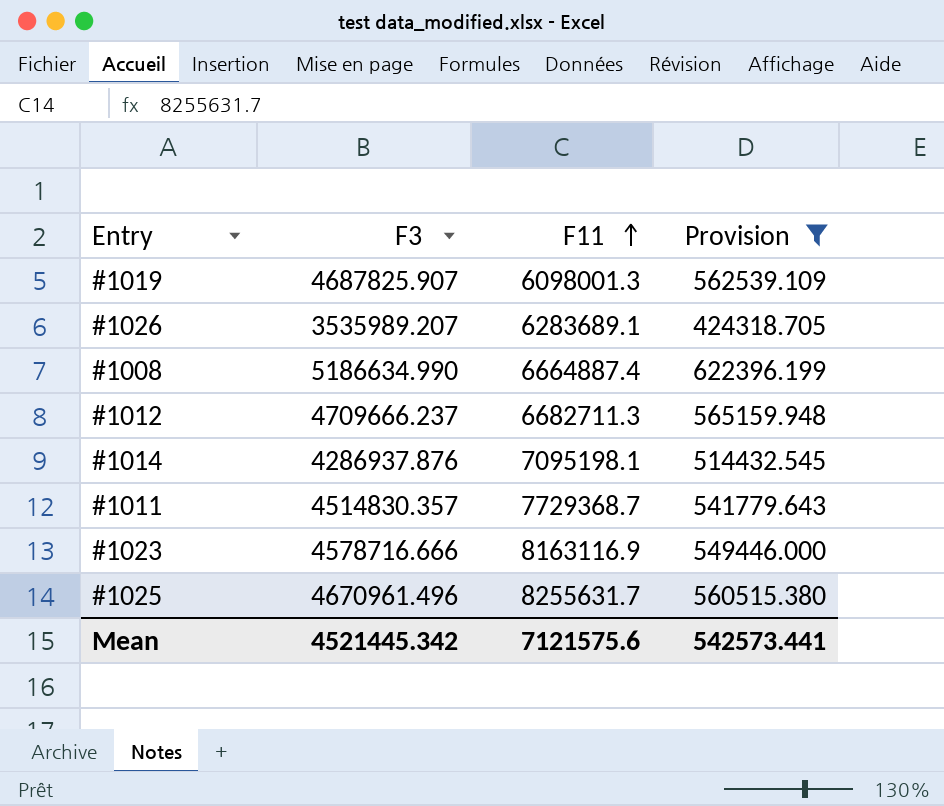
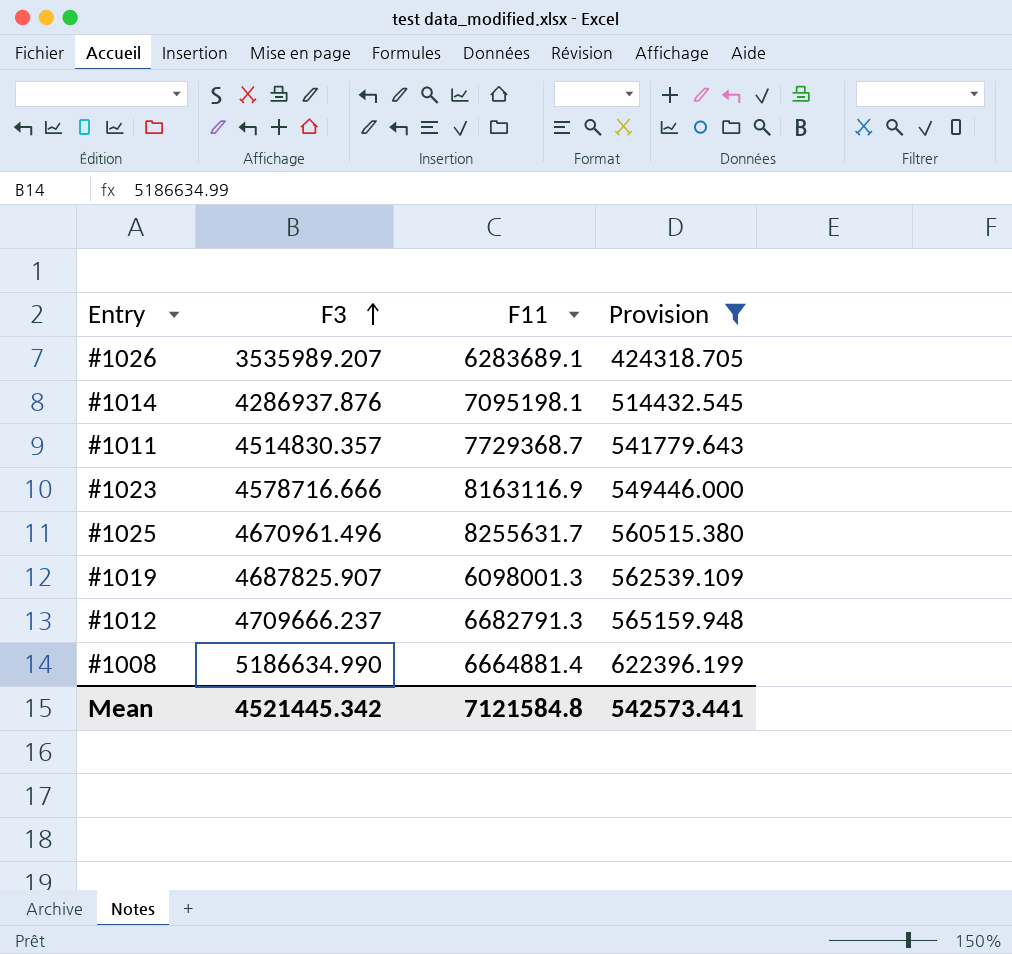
row order: F11 ascending -> F3 ascending
#1012 | F11: 6682711.3 -> 6682791.3
#1008 | F11: 6664887.4 -> 6664881.4
Mean | F11: 7121575.6 -> 7121584.8

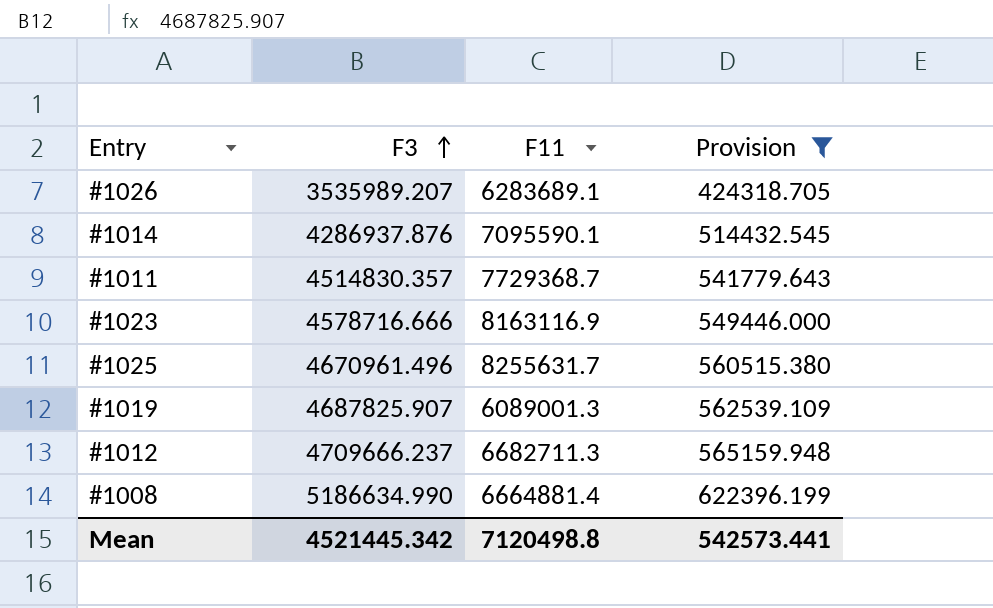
#1014 | F11: 7095198.1 -> 7095590.1
#1019 | F11: 6098001.3 -> 6089001.3
#1012 | F11: 6682791.3 -> 6682711.3
Mean | F11: 7121584.8 -> 7120498.8

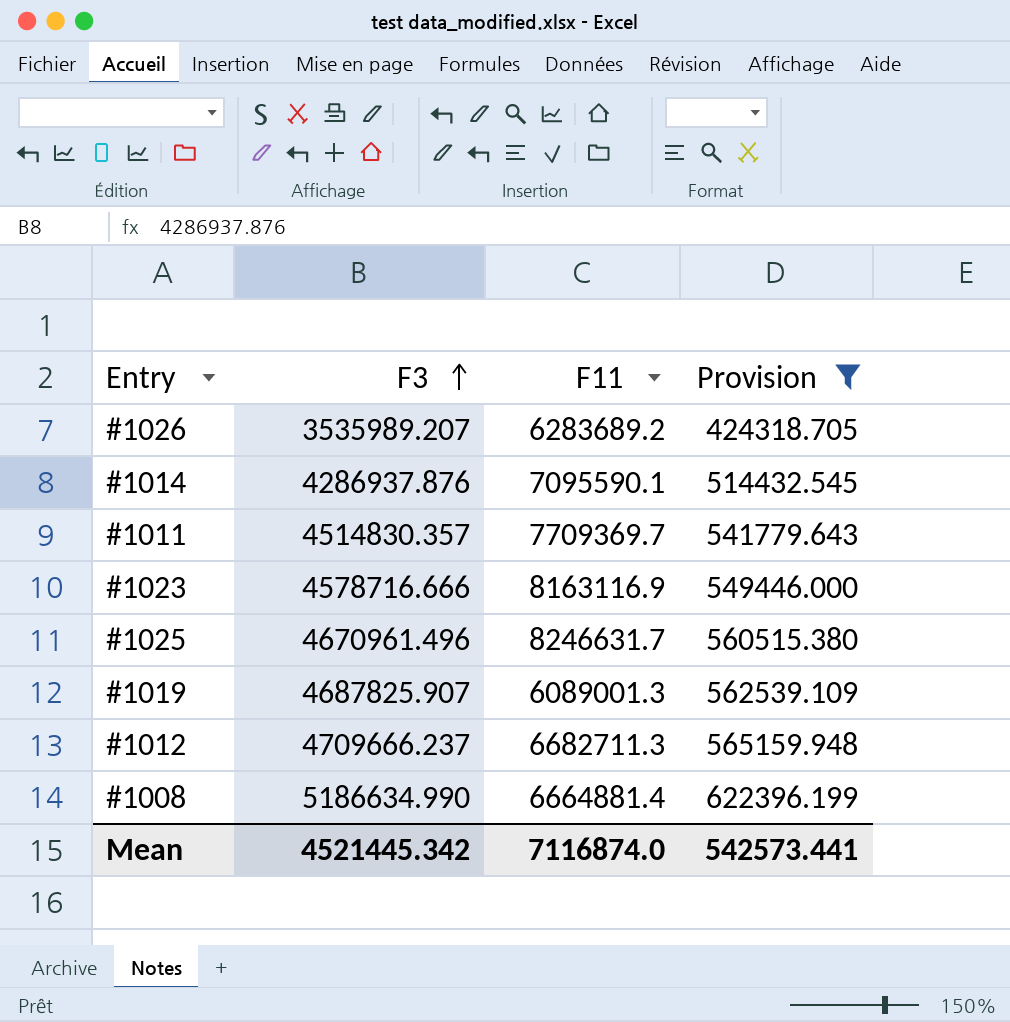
#1026 | F11: 6283689.1 -> 6283689.2
#1011 | F11: 7729368.7 -> 7709369.7
#1025 | F11: 8255631.7 -> 8246631.7
Mean | F11: 7120498.8 -> 7116874.0

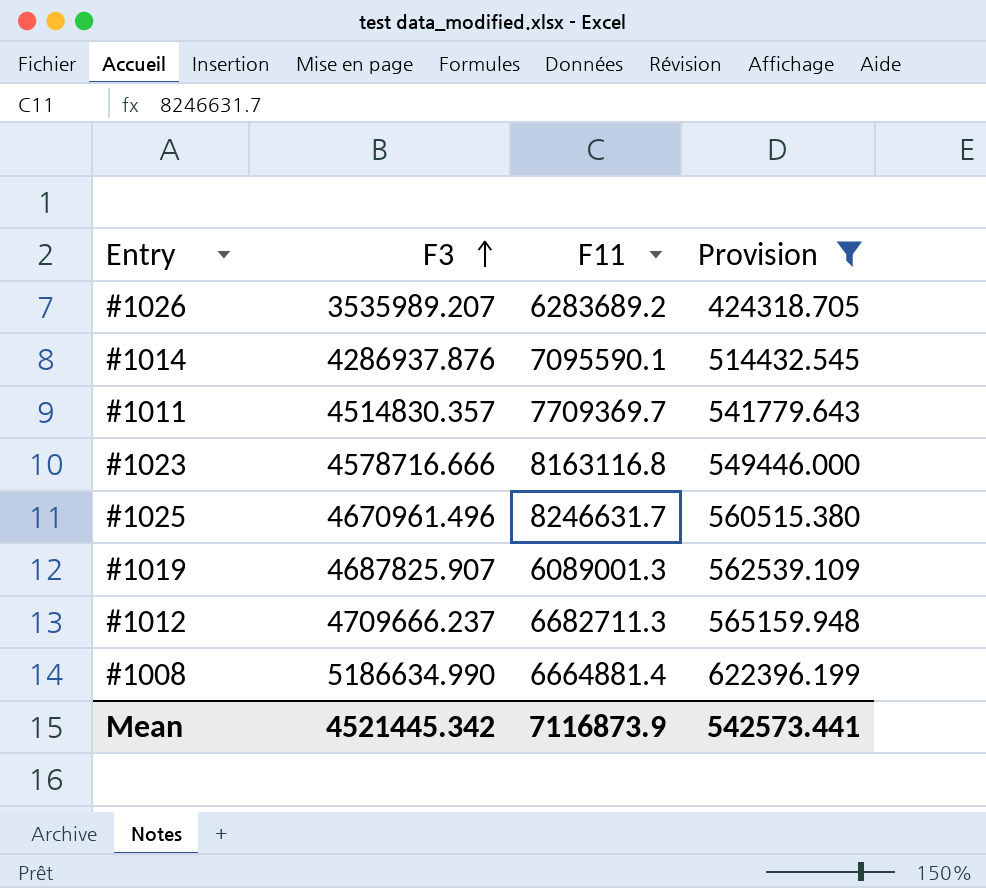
#1023 | F11: 8163116.9 -> 8163116.8
Mean | F11: 7116874.0 -> 7116873.9

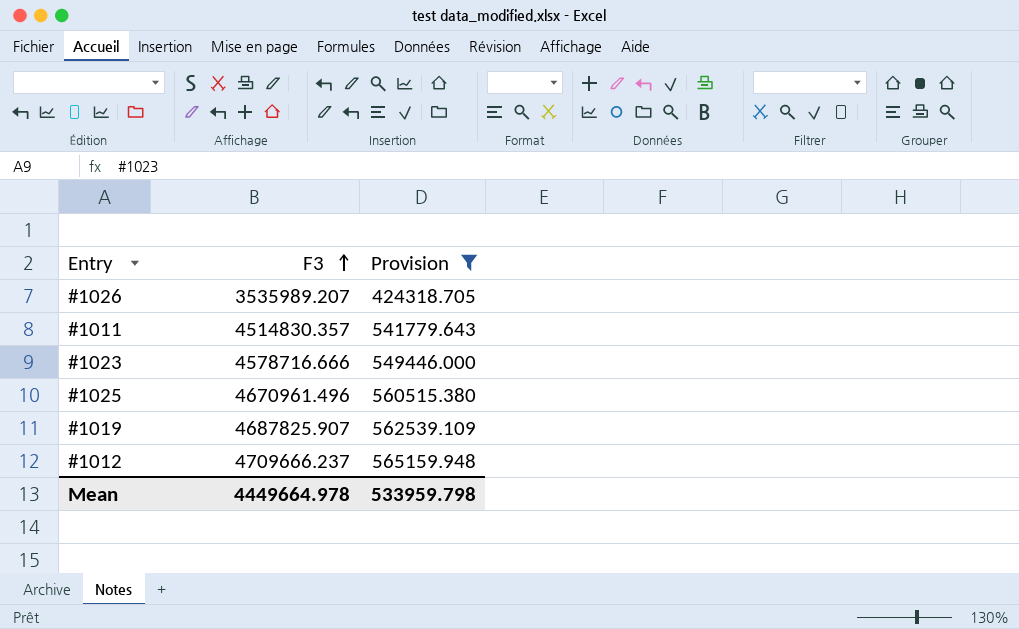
column F11 | position: 3 -> none
row #1014: 4286937.876 | 7095590.1 | 514432.545 -> none
row #1008: 5186634.990 | 6664881.4 | 622396.199 -> none
Mean | F3: 4521445.342 -> 4449664.978
Mean | Provision: 542573.441 -> 533959.798

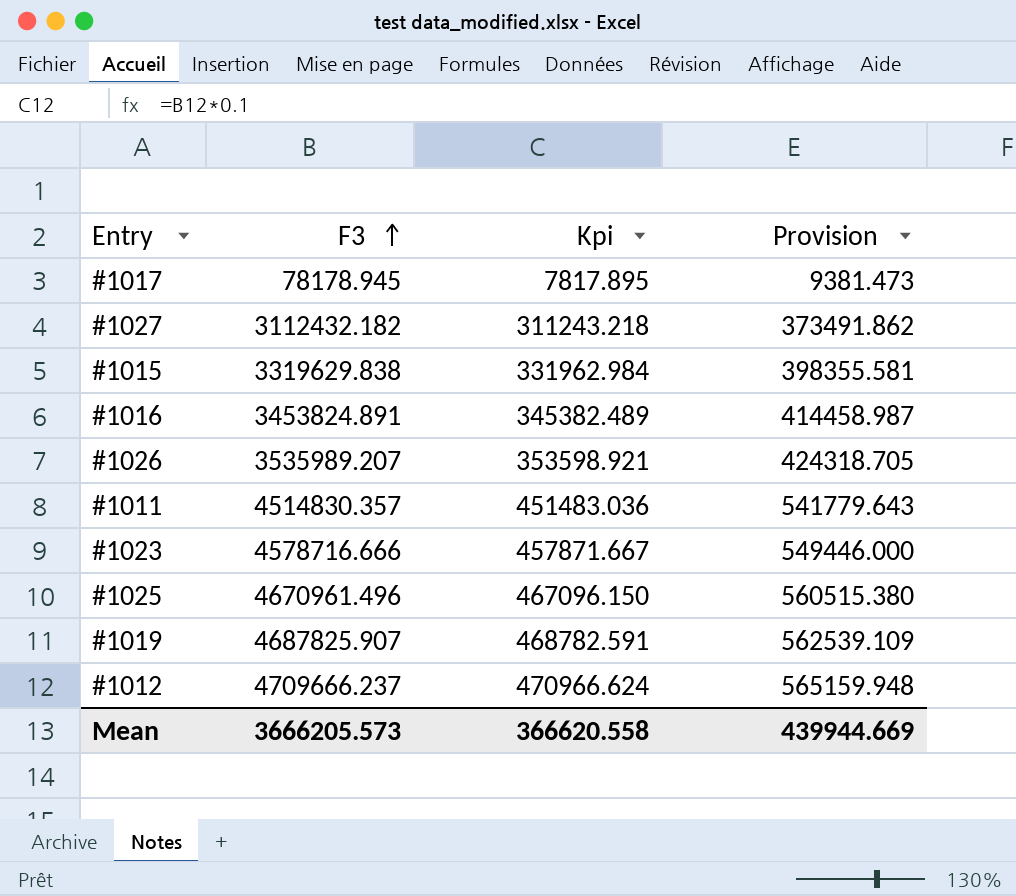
filter: Provision >= 424318.705 -> none
column Kpi | formula: none -> [F3] * 0.1
Mean | F3: 4449664.978 -> 3666205.573
Mean | Provision: 533959.798 -> 439944.669

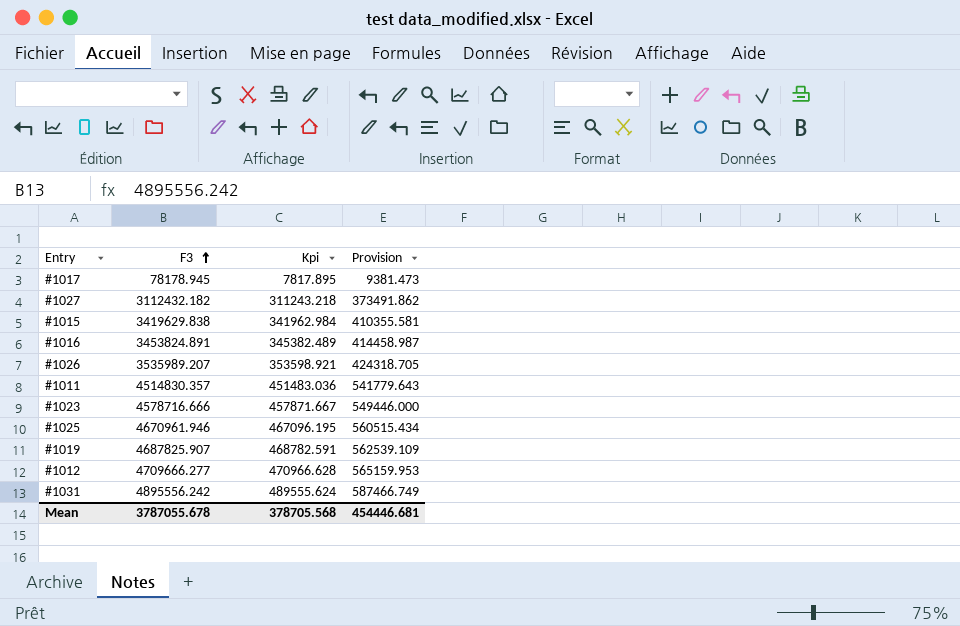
#1015 | F3: 3319629.838 -> 3419629.838
#1015 | Kpi: 331962.984 -> 341962.984
#1015 | Provision: 398355.581 -> 410355.581
#1025 | F3: 4670961.496 -> 4670961.946
#1025 | Kpi: 467096.150 -> 467096.195
#1025 | Provision: 560515.380 -> 560515.434
#1012 | F3: 4709666.237 -> 4709666.277
#1012 | Kpi: 470966.624 -> 470966.628
#1012 | Provision: 565159.948 -> 565159.953
row #1031: none -> 4895556.242 | 489555.624 | 587466.749
Mean | F3: 3666205.573 -> 3787055.678
Mean | Kpi: 366620.558 -> 378705.568
Mean | Provision: 439944.669 -> 454446.681

